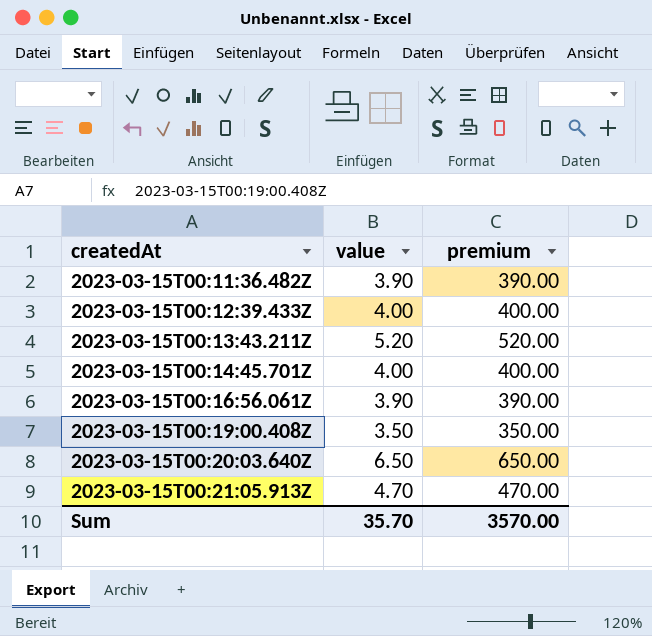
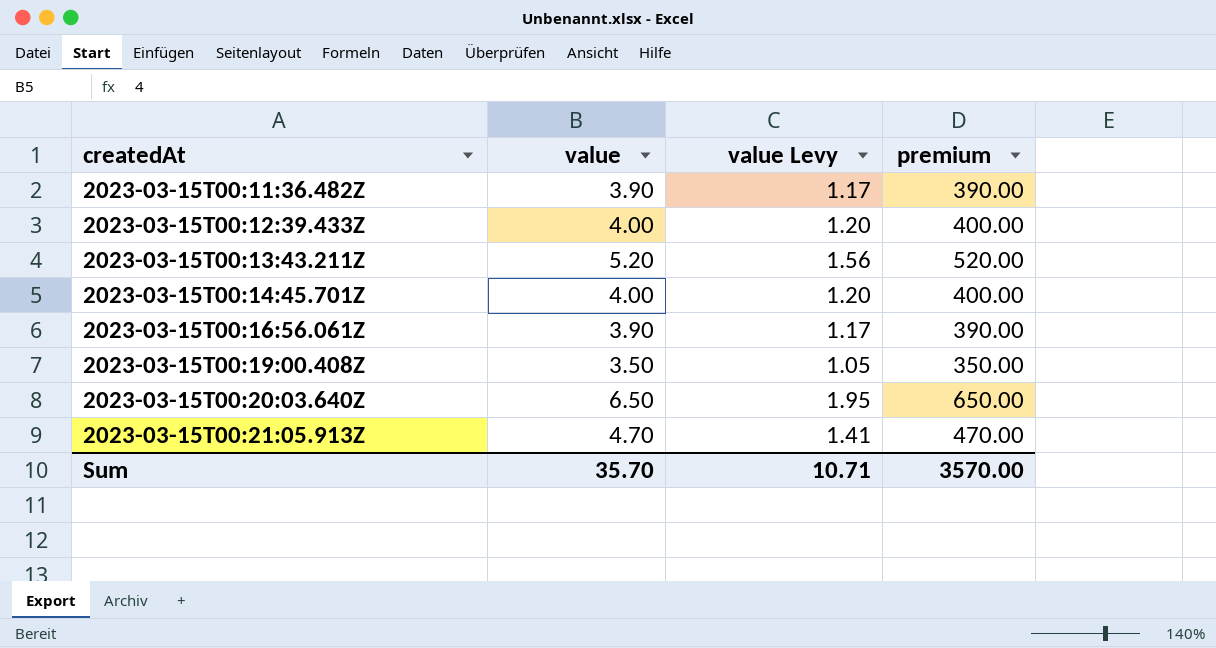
column value Levy | formula: none -> [value] * 0.3

